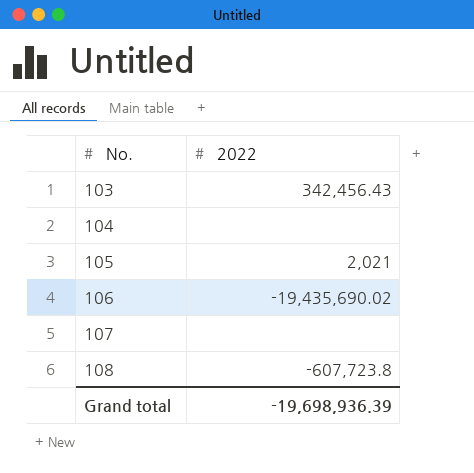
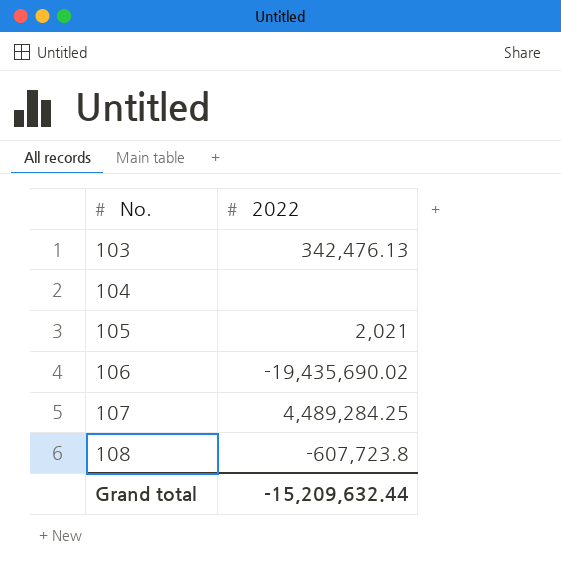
103 | 2022: 342,456.43 -> 342,476.13
107 | 2022: none -> 4,489,284.25
Grand total | 2022: -19,698,936.39 -> -15,209,632.44

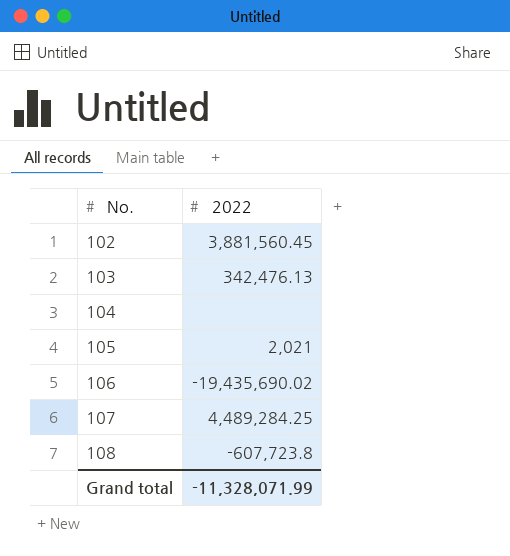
row 102: none -> 3,881,560.45
Grand total | 2022: -15,209,632.44 -> -11,328,071.99

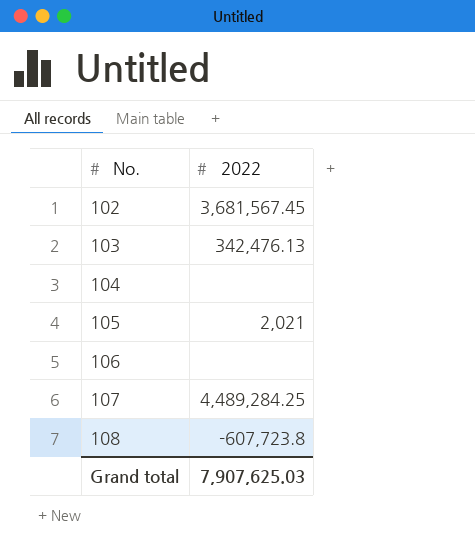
102 | 2022: 3,881,560.45 -> 3,681,567.45
106 | 2022: -19,435,690.02 -> none
Grand total | 2022: -11,328,071.99 -> 7,907,625.03

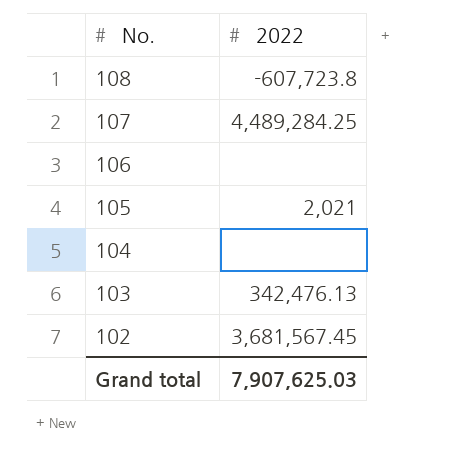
row order: No. ascending -> No. descending

